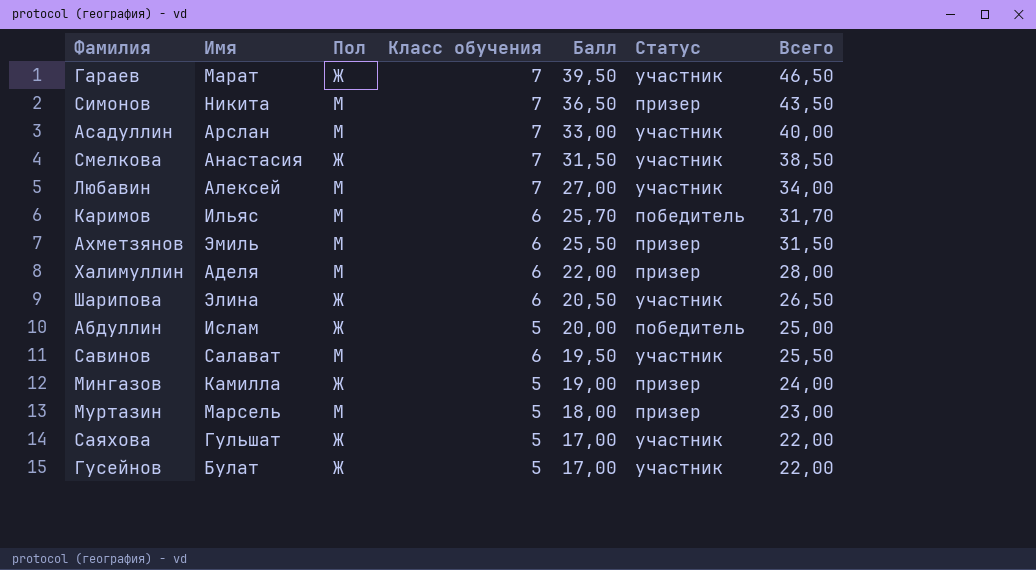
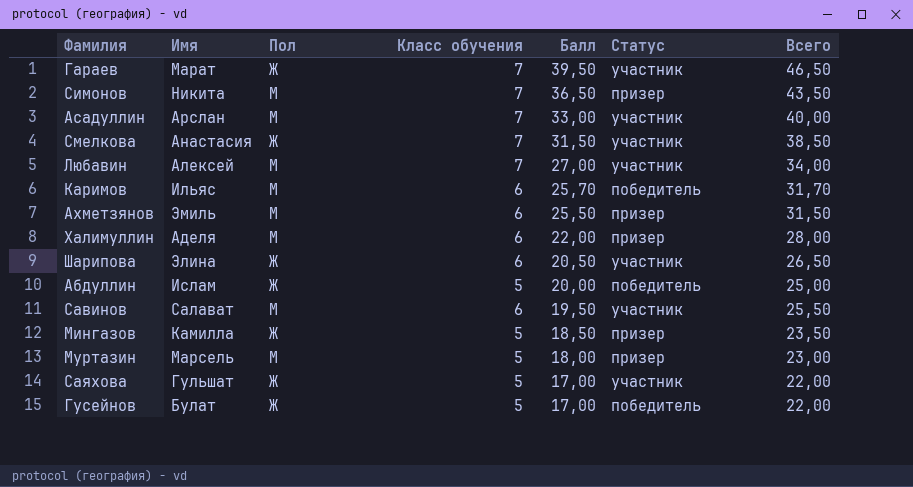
Мингазов | Балл: 19,00 -> 18,50
Мингазов | Всего: 24,00 -> 23,50
Гусейнов | Статус: участник -> победитель

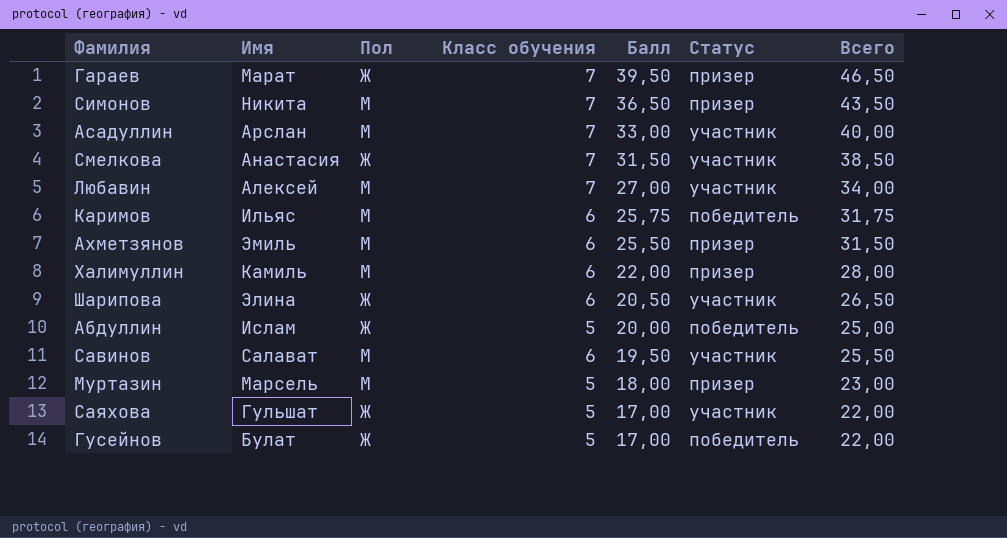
row Мингазов: Камилла | Ж | 5 | 18,50 | призер | 23,50 -> none
Гараев | Статус: участник -> призер
Каримов | Балл: 25,70 -> 25,75
Каримов | Всего: 31,70 -> 31,75
Халимуллин | Имя: Аделя -> Камиль

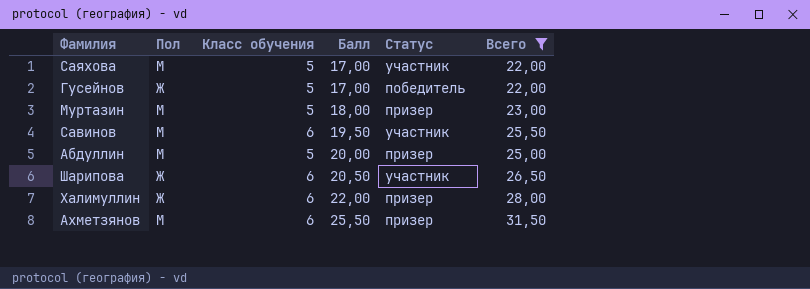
filter: none -> Всего <= 31,50
row order: Балл descending -> Балл ascending
column Имя | position: 2 -> none
Саяхова | Пол: Ж -> М
Абдуллин | Пол: Ж -> М
Абдуллин | Статус: победитель -> призер
Халимуллин | Пол: М -> Ж

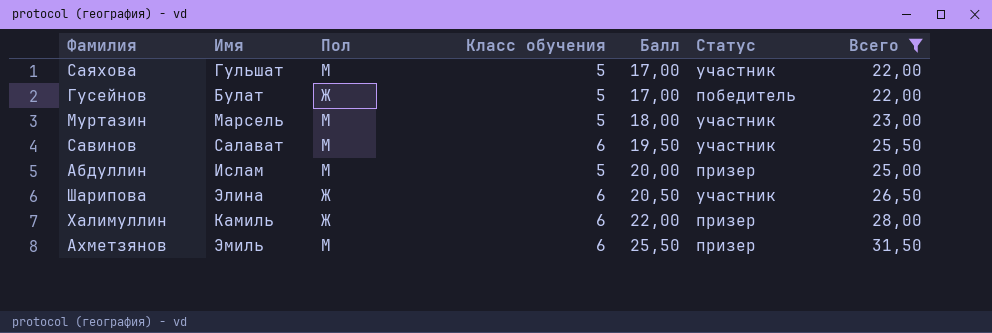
column Имя | position: none -> 2
Муртазин | Статус: призер -> участник

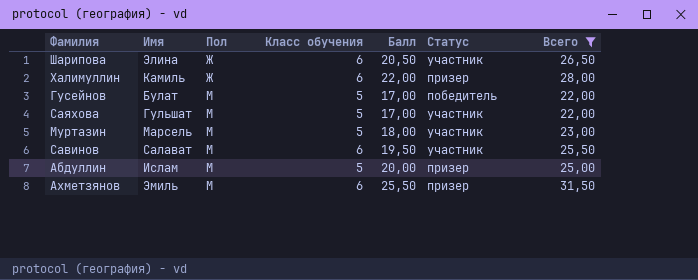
row order: Балл ascending -> Пол ascending
Гусейнов | Пол: Ж -> М

